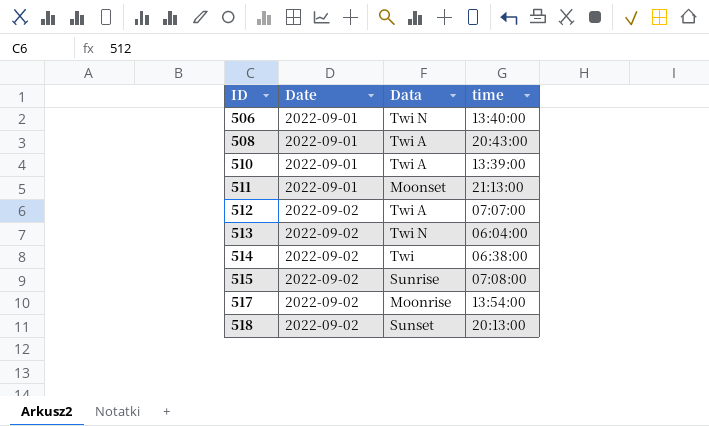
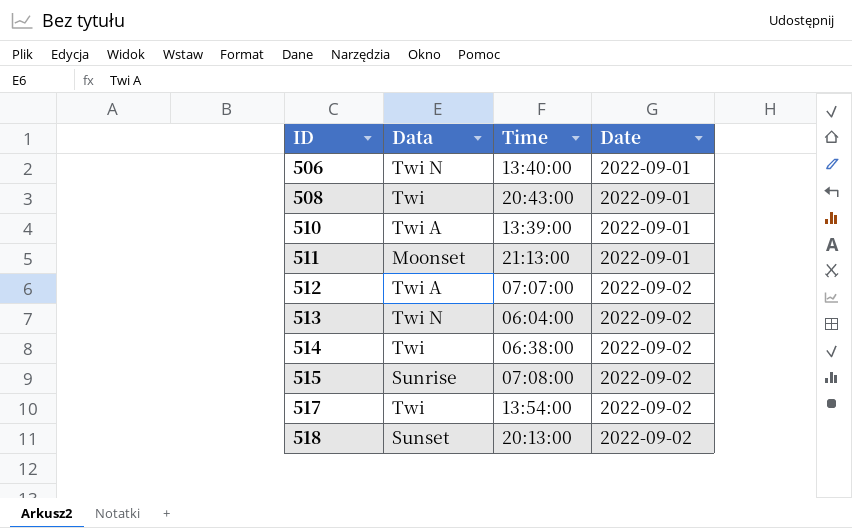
column name: time -> Time
column Date | position: 2 -> 4
508 | Data: Twi A -> Twi
517 | Data: Moonrise -> Twi

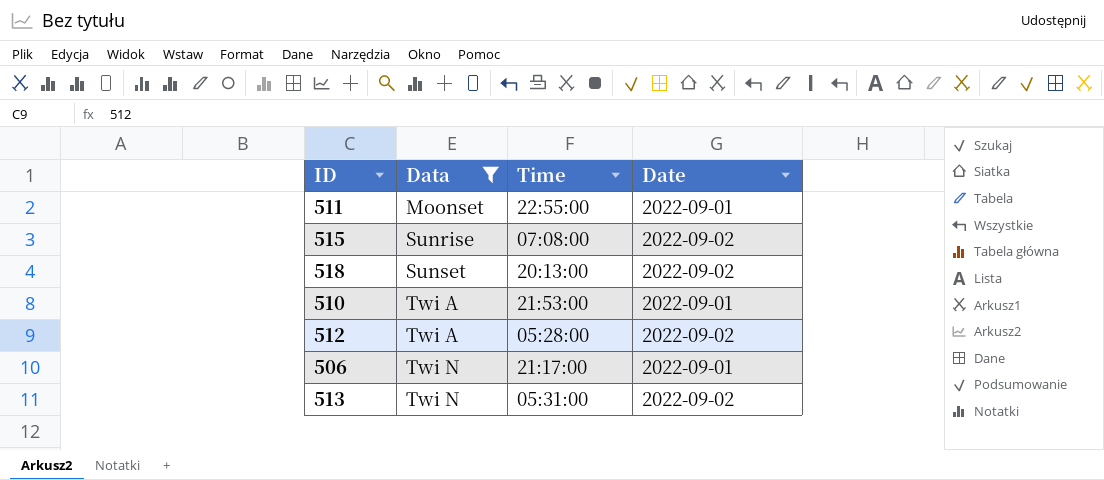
filter: none -> Data != Twi
row order: ID ascending -> Data ascending
511 | Time: 21:13:00 -> 22:55:00
510 | Time: 13:39:00 -> 21:53:00
512 | Time: 07:07:00 -> 05:28:00
506 | Time: 13:40:00 -> 21:17:00
513 | Time: 06:04:00 -> 05:31:00

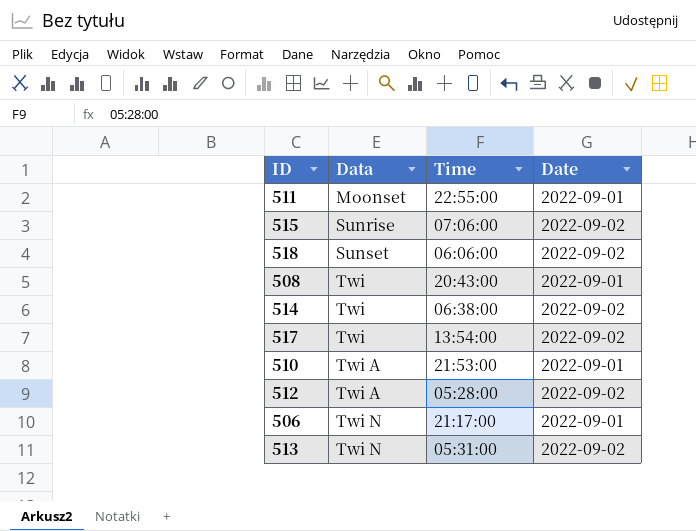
filter: Data != Twi -> none
515 | Time: 07:08:00 -> 07:06:00
518 | Time: 20:13:00 -> 06:06:00

